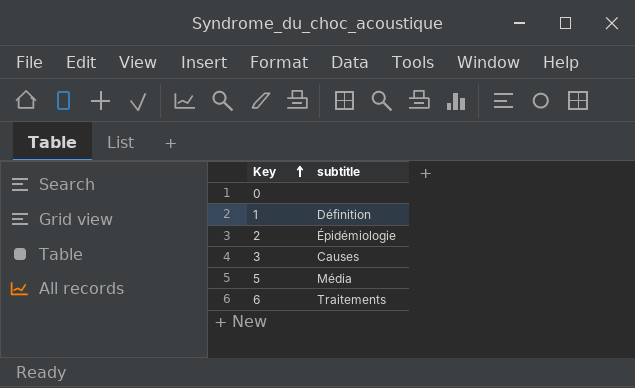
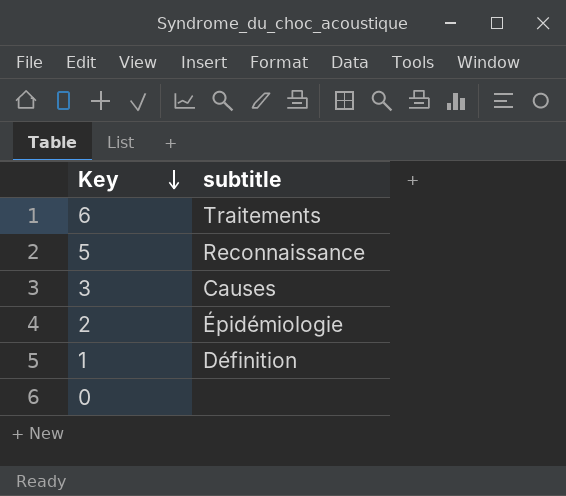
row order: Key ascending -> Key descending
5 | subtitle: Média -> Reconnaissance

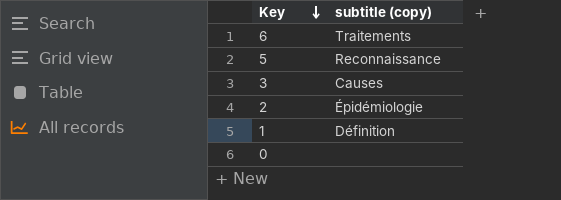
column name: subtitle -> subtitle (copy)

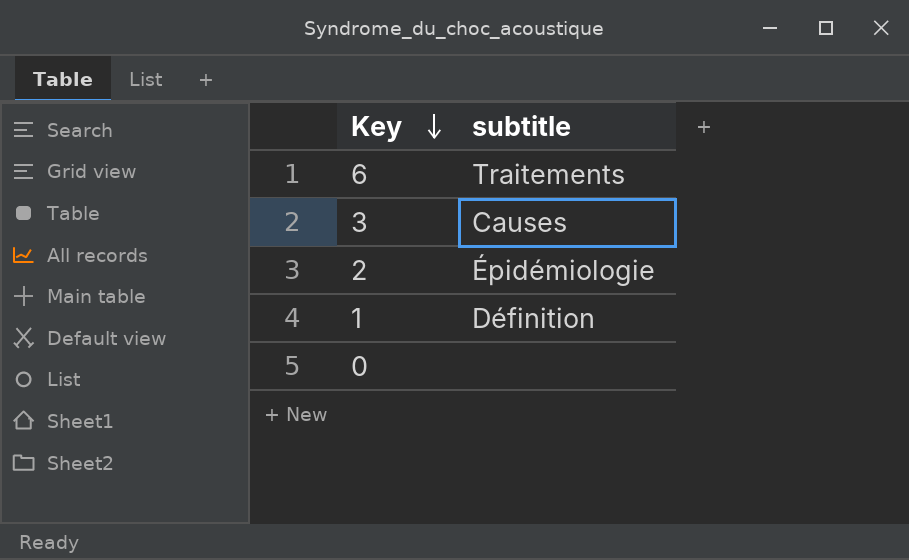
column name: subtitle (copy) -> subtitle
row 5: Reconnaissance -> none

